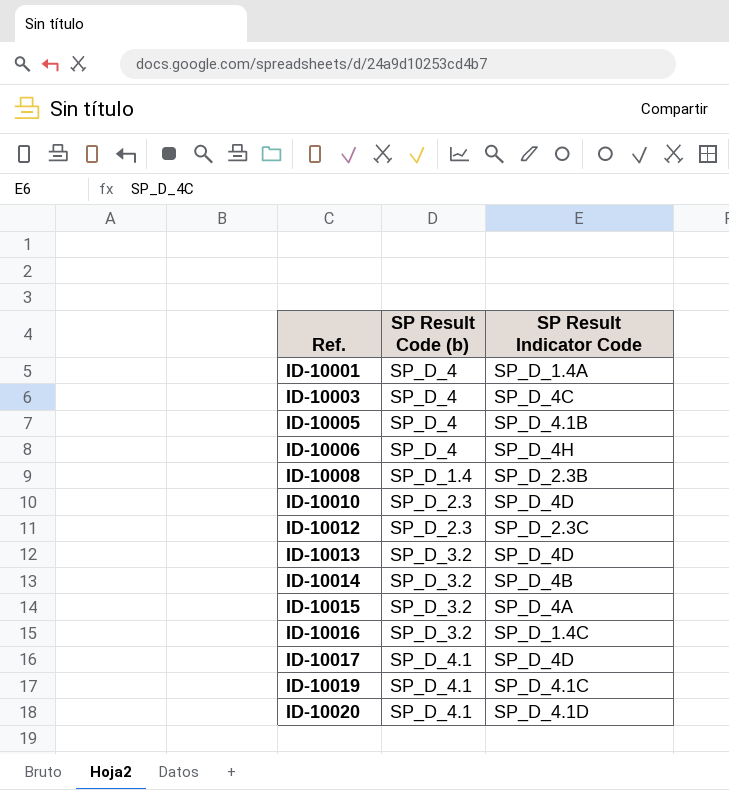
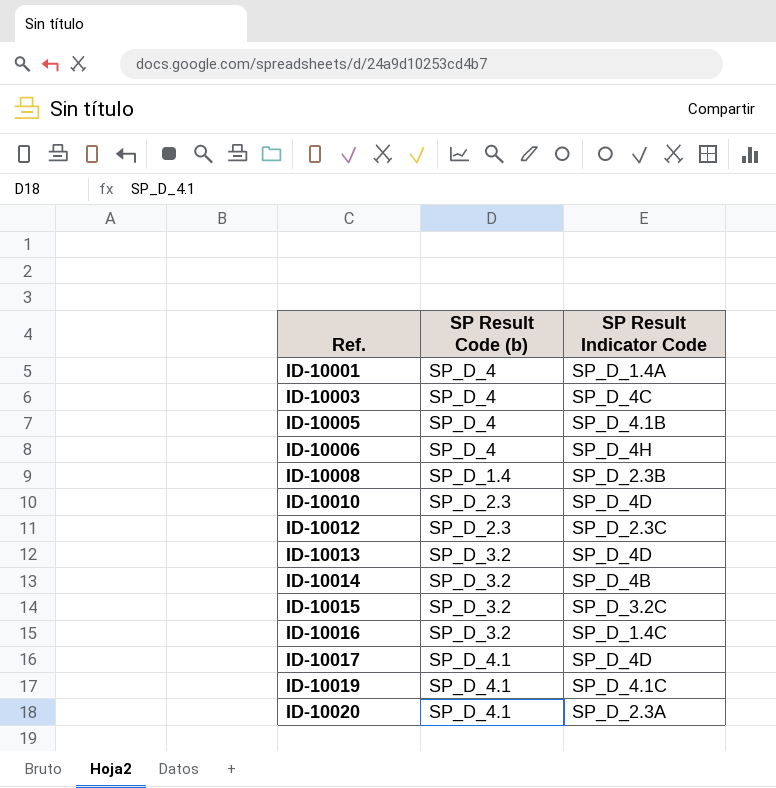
ID-10015 | SP Result Indicator Code: SP_D_4A -> SP_D_3.2C
ID-10020 | SP Result Indicator Code: SP_D_4.1D -> SP_D_2.3A

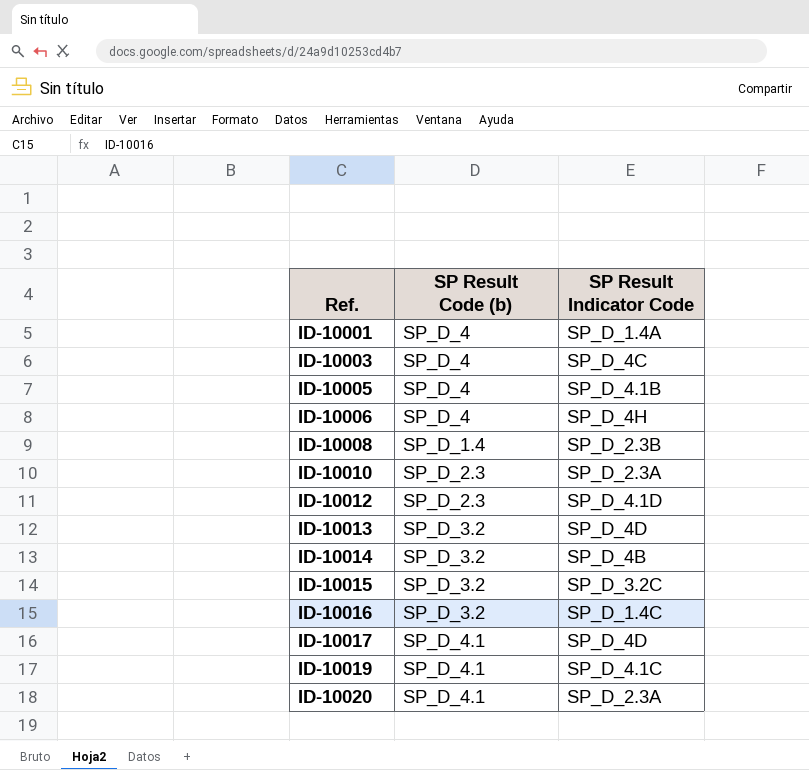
ID-10010 | SP Result Indicator Code: SP_D_4D -> SP_D_2.3A
ID-10012 | SP Result Indicator Code: SP_D_2.3C -> SP_D_4.1D

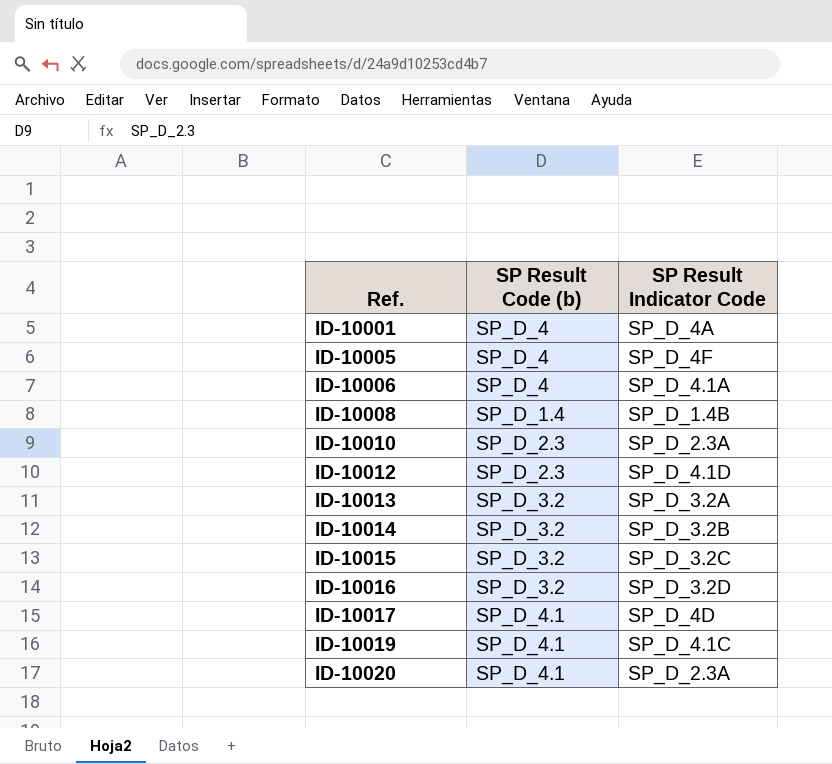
row ID-10003: SP_D_4 | SP_D_4C -> none
ID-10001 | SP Result Indicator Code: SP_D_1.4A -> SP_D_4A
ID-10005 | SP Result Indicator Code: SP_D_4.1B -> SP_D_4F
ID-10006 | SP Result Indicator Code: SP_D_4H -> SP_D_4.1A
ID-10008 | SP Result Indicator Code: SP_D_2.3B -> SP_D_1.4B
ID-10013 | SP Result Indicator Code: SP_D_4D -> SP_D_3.2A
ID-10014 | SP Result Indicator Code: SP_D_4B -> SP_D_3.2B
ID-10016 | SP Result Indicator Code: SP_D_1.4C -> SP_D_3.2D

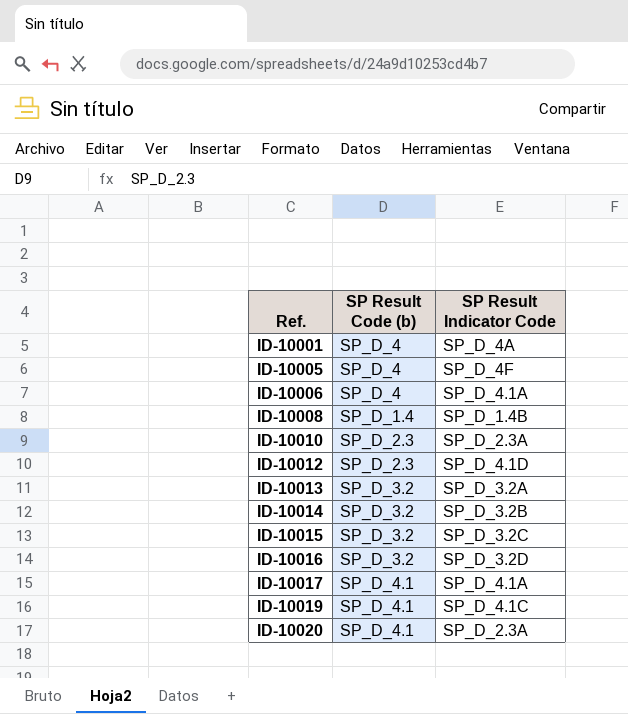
ID-10017 | SP Result Indicator Code: SP_D_4D -> SP_D_4.1A

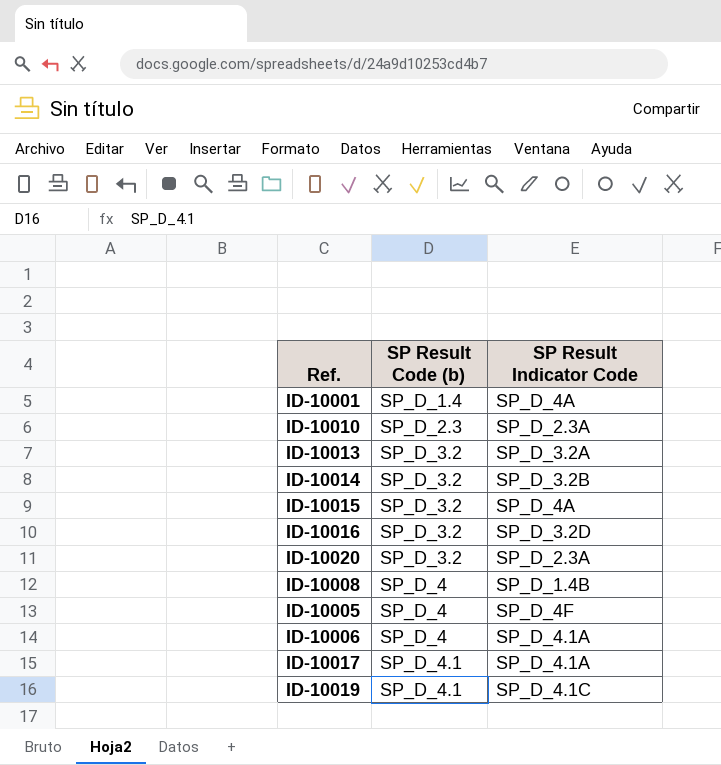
row order: Ref. ascending -> SP Result Code (b) ascending
row ID-10012: SP_D_2.3 | SP_D_4.1D -> none
ID-10001 | SP Result Code (b): SP_D_4 -> SP_D_1.4
ID-10015 | SP Result Indicator Code: SP_D_3.2C -> SP_D_4A
ID-10020 | SP Result Code (b): SP_D_4.1 -> SP_D_3.2
ID-10008 | SP Result Code (b): SP_D_1.4 -> SP_D_4

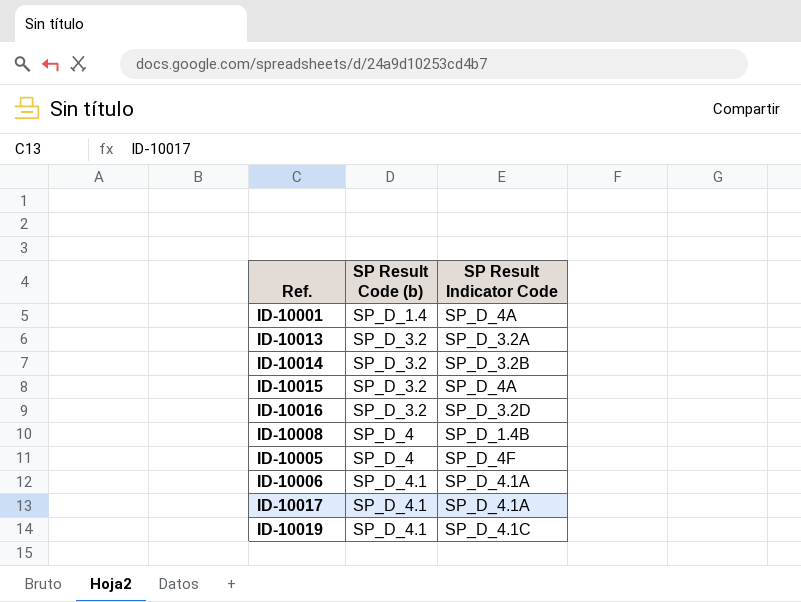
row ID-10010: SP_D_2.3 | SP_D_2.3A -> none
row ID-10020: SP_D_3.2 | SP_D_2.3A -> none
ID-10006 | SP Result Code (b): SP_D_4 -> SP_D_4.1

